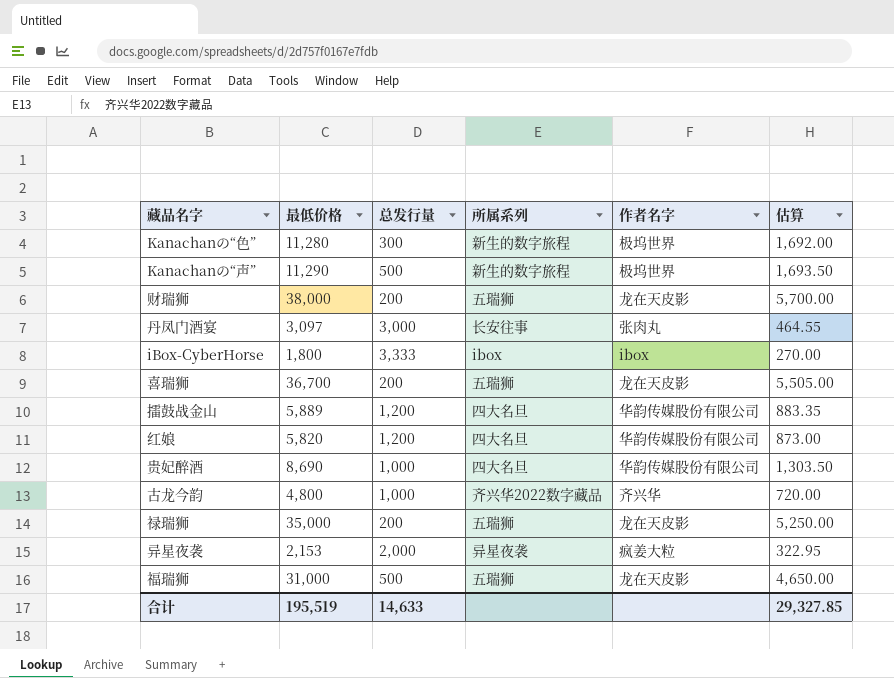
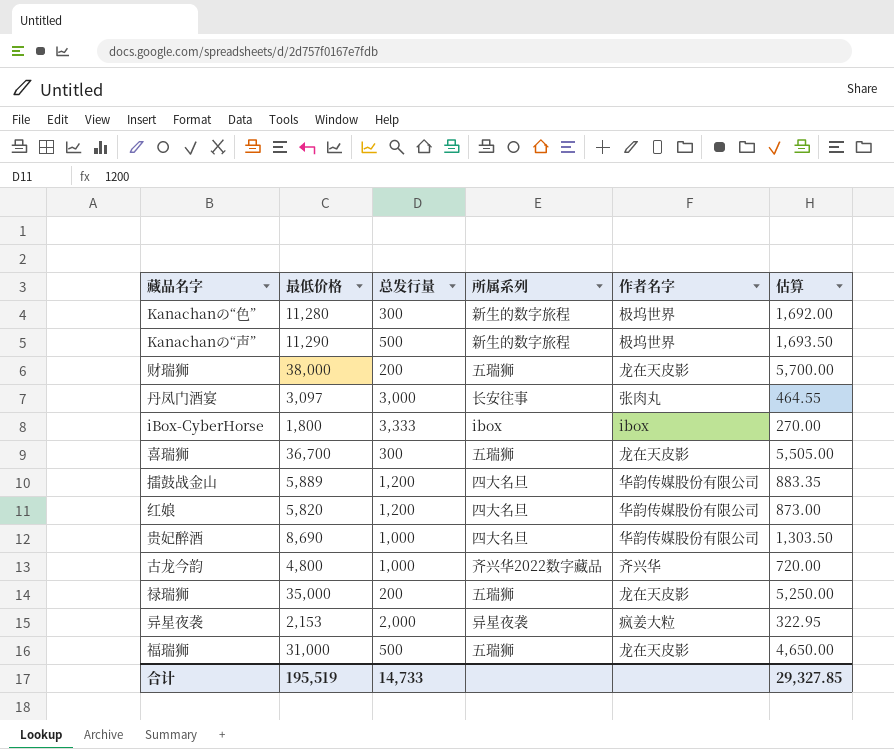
喜瑞狮 | 总发行量: 200 -> 300
合计 | 总发行量: 14,633 -> 14,733

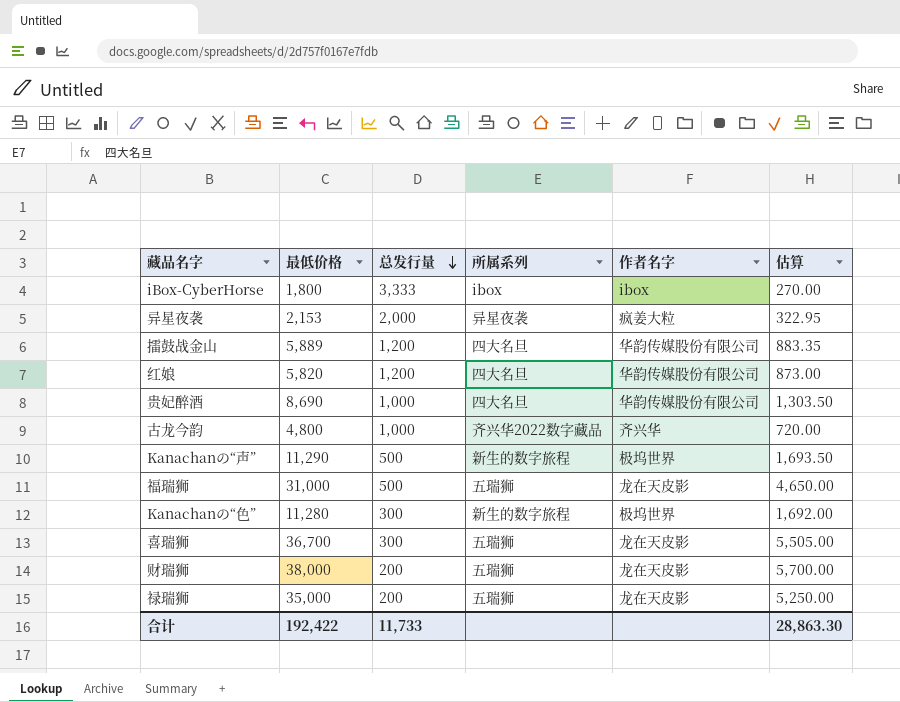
row order: none -> 总发行量 descending
row 丹凤门酒宴: 3,097 | 3,000 | 长安往事 | 张肉丸 | 464.55 -> none
合计 | 最低价格: 195,519 -> 192,422
合计 | 总发行量: 14,733 -> 11,733
合计 | 估算: 29,327.85 -> 28,863.30

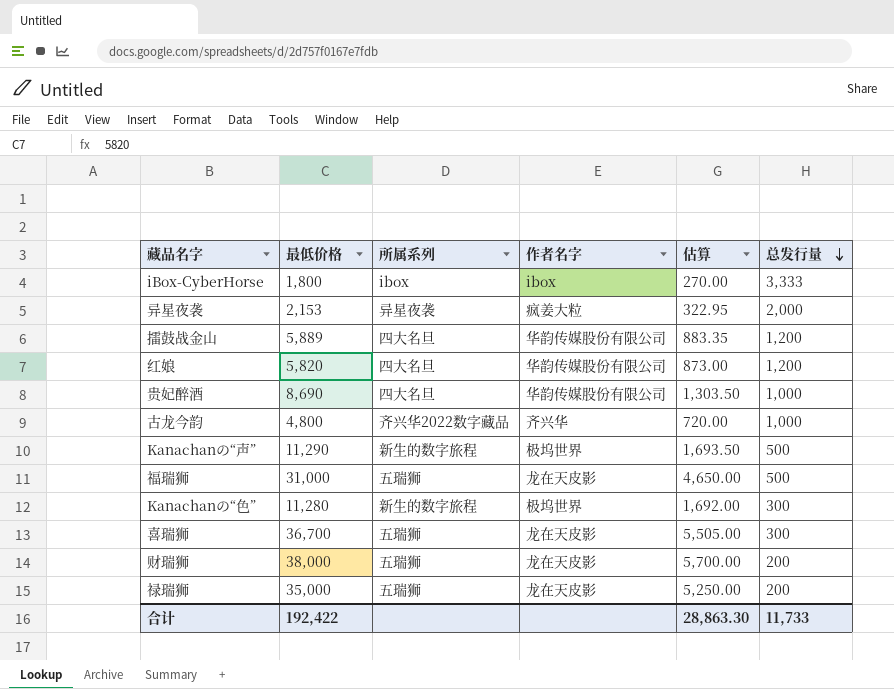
column 总发行量 | position: 3 -> 6

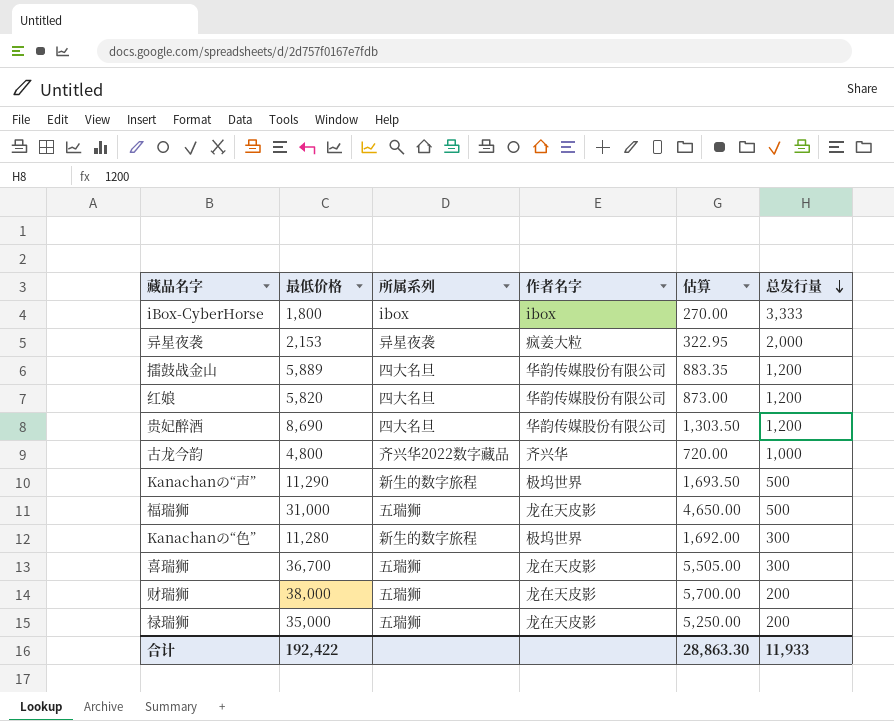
贵妃醉酒 | 总发行量: 1,000 -> 1,200
合计 | 总发行量: 11,733 -> 11,933

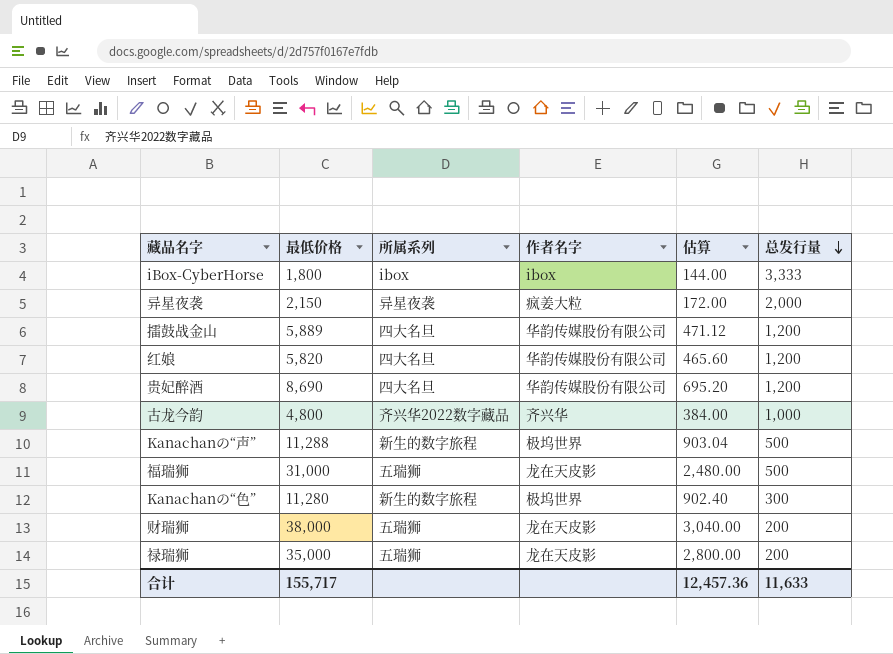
column 估算 | formula: [最低价格] * 0.15 -> [最低价格] * 0.08
row 喜瑞狮: 36,700 | 五瑞狮 | 龙在天皮影 | 5,505.00 | 300 -> none
异星夜袭 | 最低价格: 2,153 -> 2,150
Kanachanの“声” | 最低价格: 11,290 -> 11,288
合计 | 最低价格: 192,422 -> 155,717
合计 | 估算: 28,863.30 -> 12,457.36
合计 | 总发行量: 11,933 -> 11,633

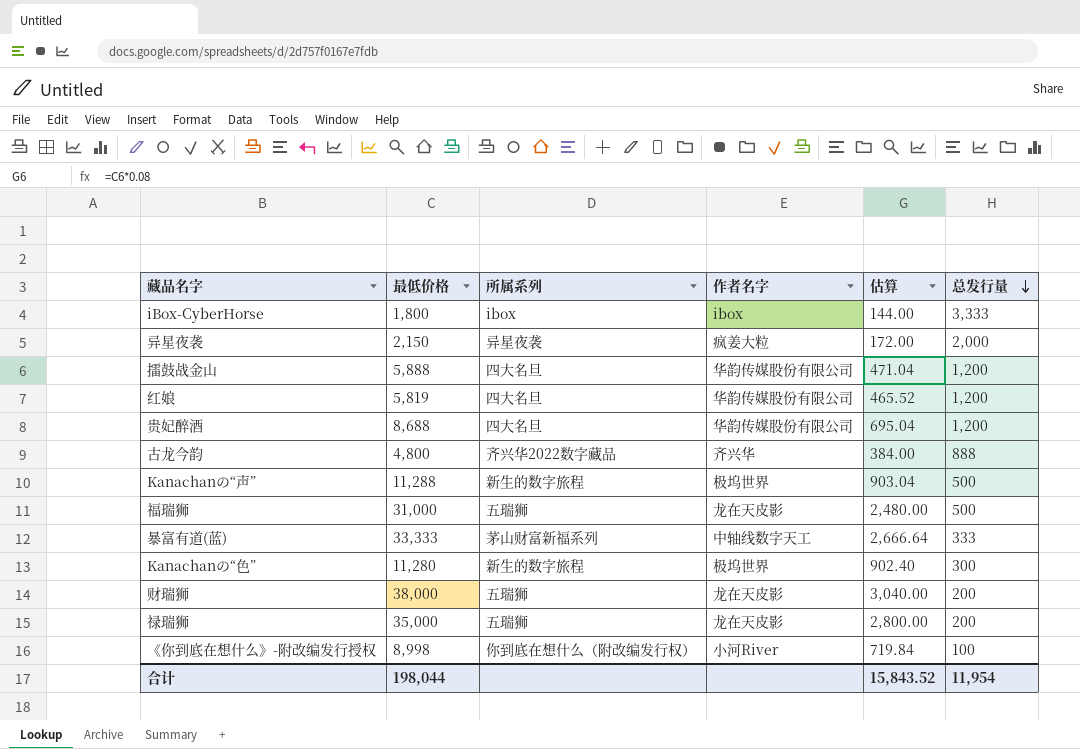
擂鼓战金山 | 最低价格: 5,889 -> 5,888
擂鼓战金山 | 估算: 471.12 -> 471.04
红娘 | 最低价格: 5,820 -> 5,819
红娘 | 估算: 465.60 -> 465.52
贵妃醉酒 | 最低价格: 8,690 -> 8,688
贵妃醉酒 | 估算: 695.20 -> 695.04
古龙今韵 | 总发行量: 1,000 -> 888
row 暴富有道(蓝): none -> 33,333 | 茅山财富新福系列 | 中轴线数字天工 | 2,666.64 | 333
row 《你到底在想什么》-附改编发行授权: none -> 8,998 | 你到底在想什么（附改编发行权） | 小河River | 719.84 | 100
合计 | 最低价格: 155,717 -> 198,044
合计 | 估算: 12,457.36 -> 15,843.52
合计 | 总发行量: 11,633 -> 11,954

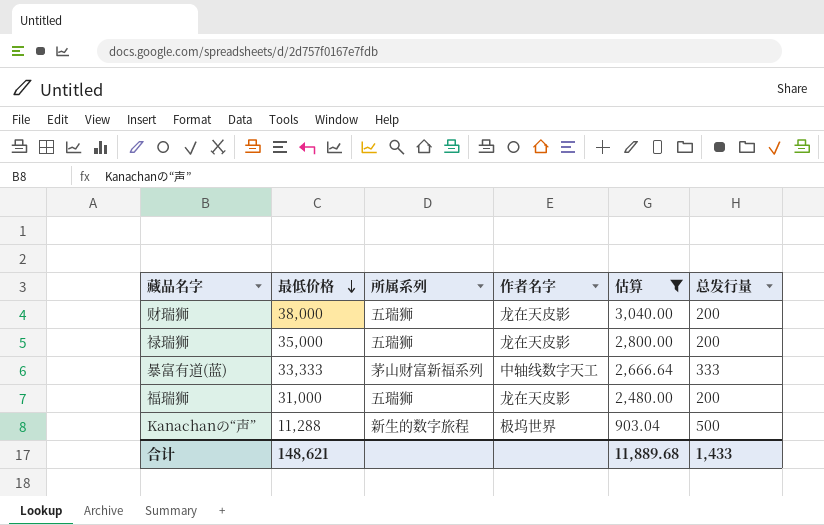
filter: none -> 估算 >= 903.04
row order: 总发行量 descending -> 最低价格 descending
福瑞狮 | 总发行量: 500 -> 200
合计 | 最低价格: 198,044 -> 148,621
合计 | 估算: 15,843.52 -> 11,889.68
合计 | 总发行量: 11,954 -> 1,433

